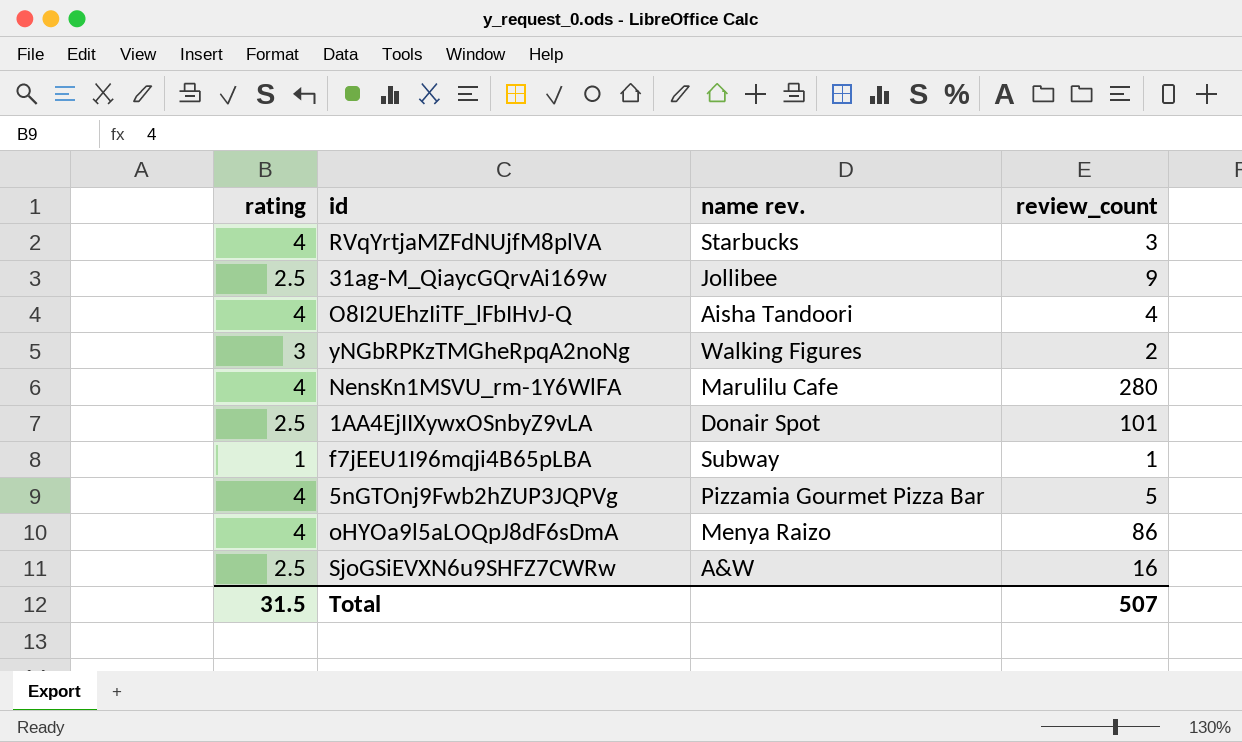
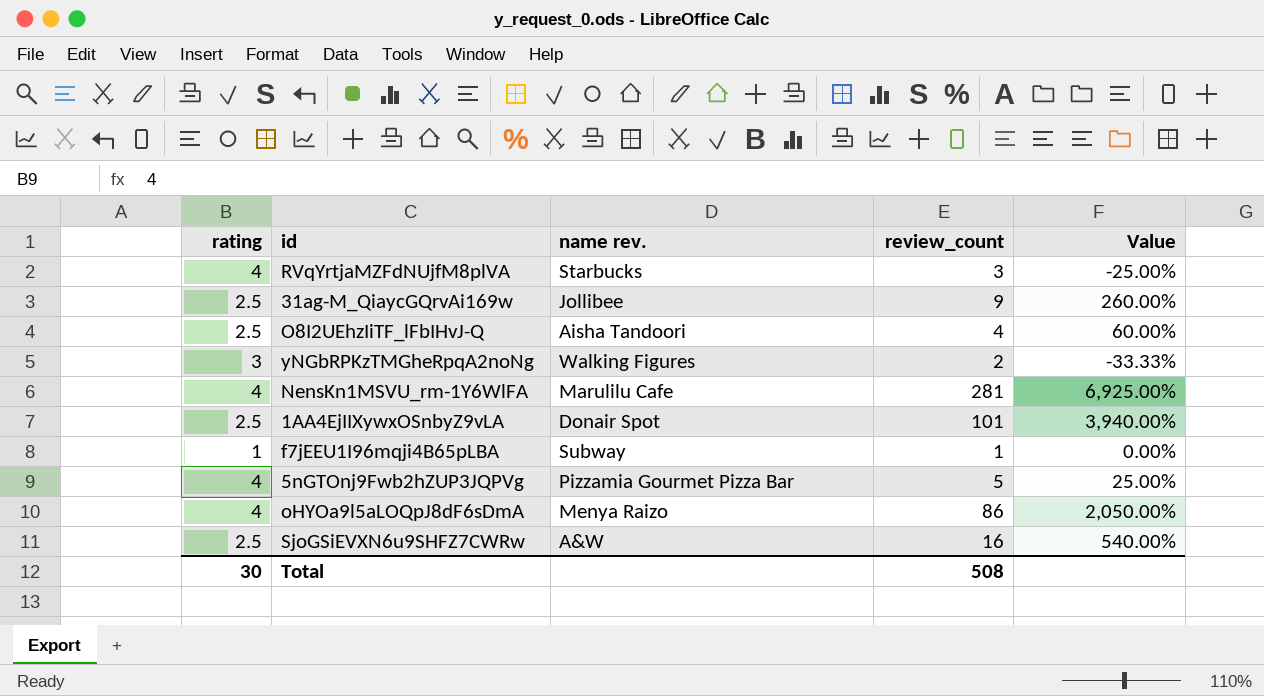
column Value | formula: none -> ([review_count] - [rating]) / [rating]
O8I2UEhzIiTF_lFbIHvJ-Q | rating: 4 -> 2.5
NensKn1MSVU_rm-1Y6WlFA | review_count: 280 -> 281
Total | rating: 31.5 -> 30
Total | review_count: 507 -> 508

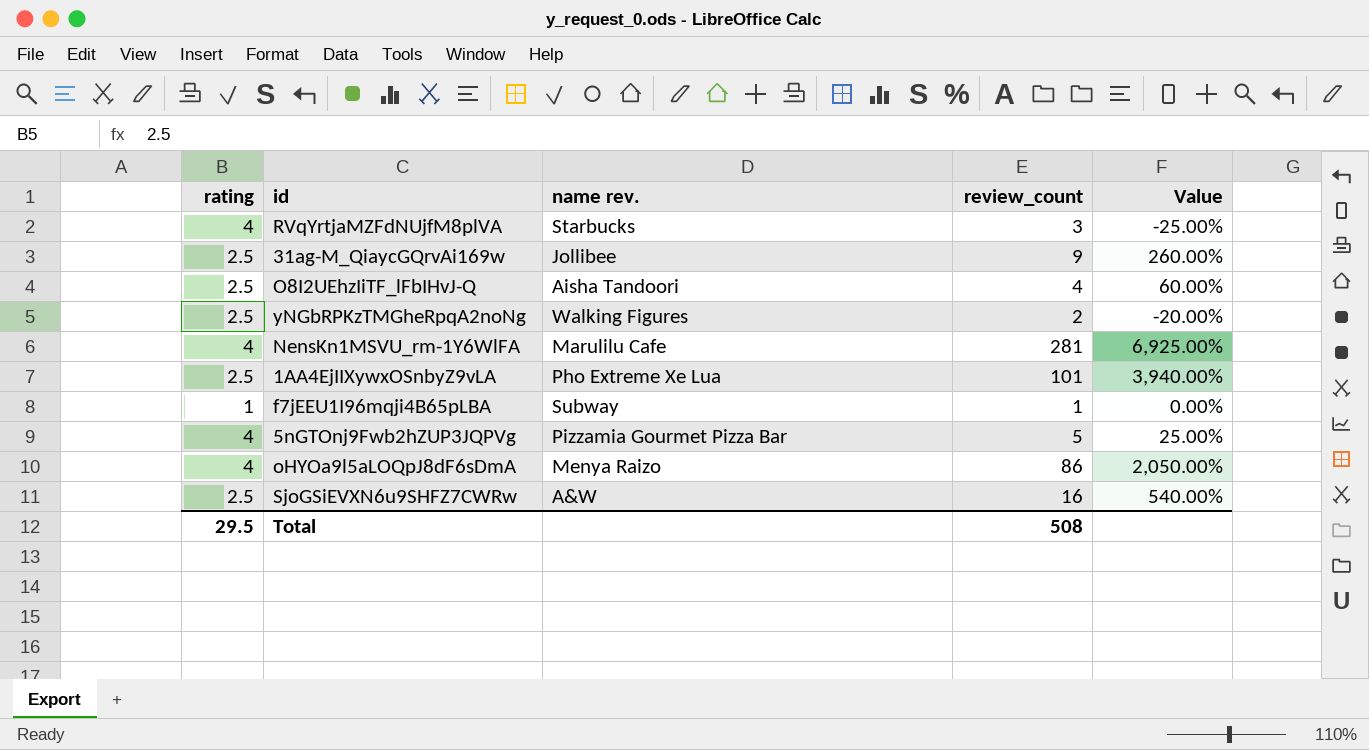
yNGbRPKzTMGheRpqA2noNg | rating: 3 -> 2.5
yNGbRPKzTMGheRpqA2noNg | Value: -33.33% -> -20.00%
1AA4EjIIXywxOSnbyZ9vLA | name rev.: Donair Spot -> Pho Extreme Xe Lua
Total | rating: 30 -> 29.5

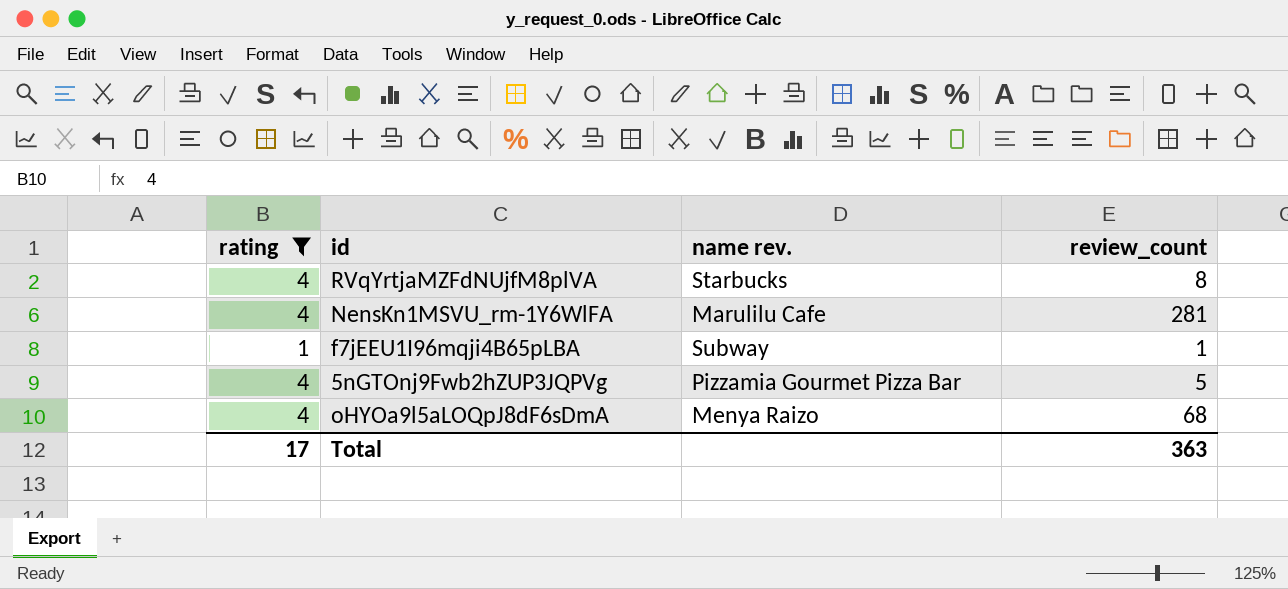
filter: none -> rating != 2.5
column Value | formula: ([review_count] - [rating]) / [rating] -> none
RVqYrtjaMZFdNUjfM8plVA | review_count: 3 -> 8
oHYOa9l5aLOQpJ8dF6sDmA | review_count: 86 -> 68
Total | rating: 29.5 -> 17
Total | review_count: 508 -> 363

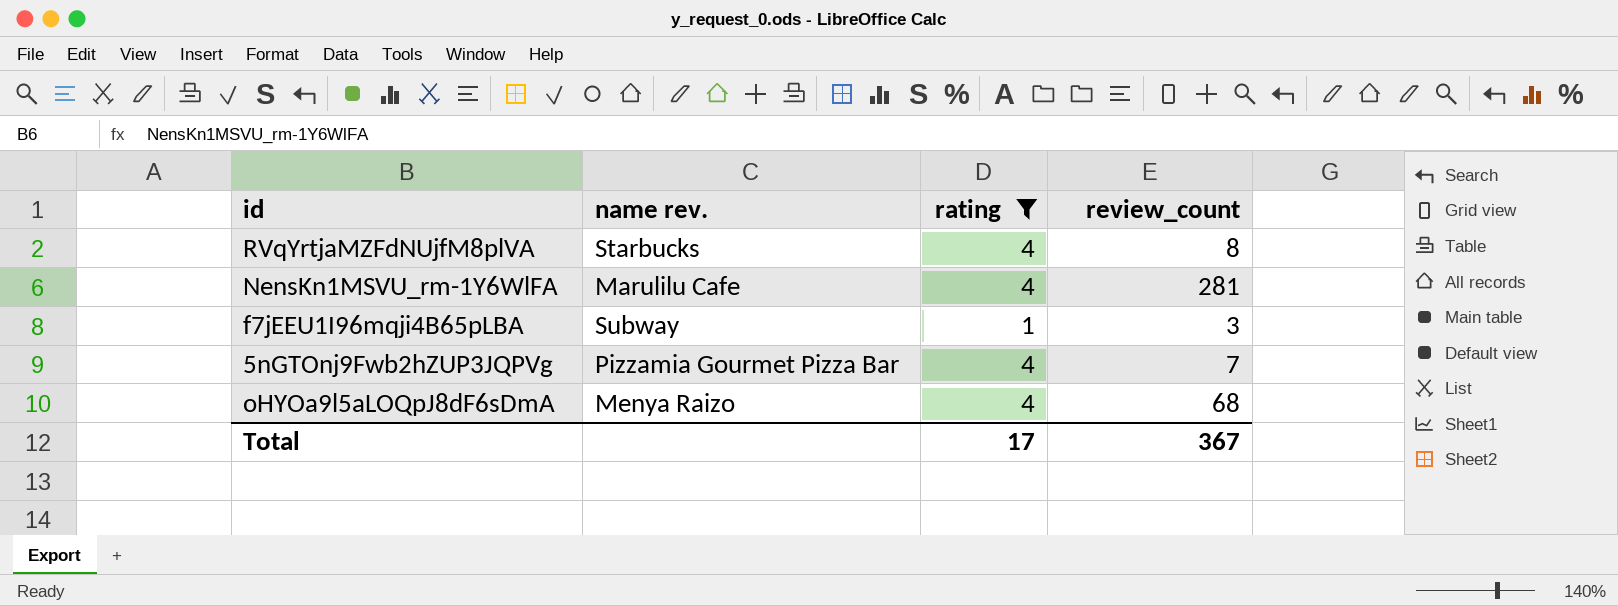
column rating | position: 1 -> 3
f7jEEU1I96mqji4B65pLBA | review_count: 1 -> 3
5nGTOnj9Fwb2hZUP3JQPVg | review_count: 5 -> 7
Total | review_count: 363 -> 367

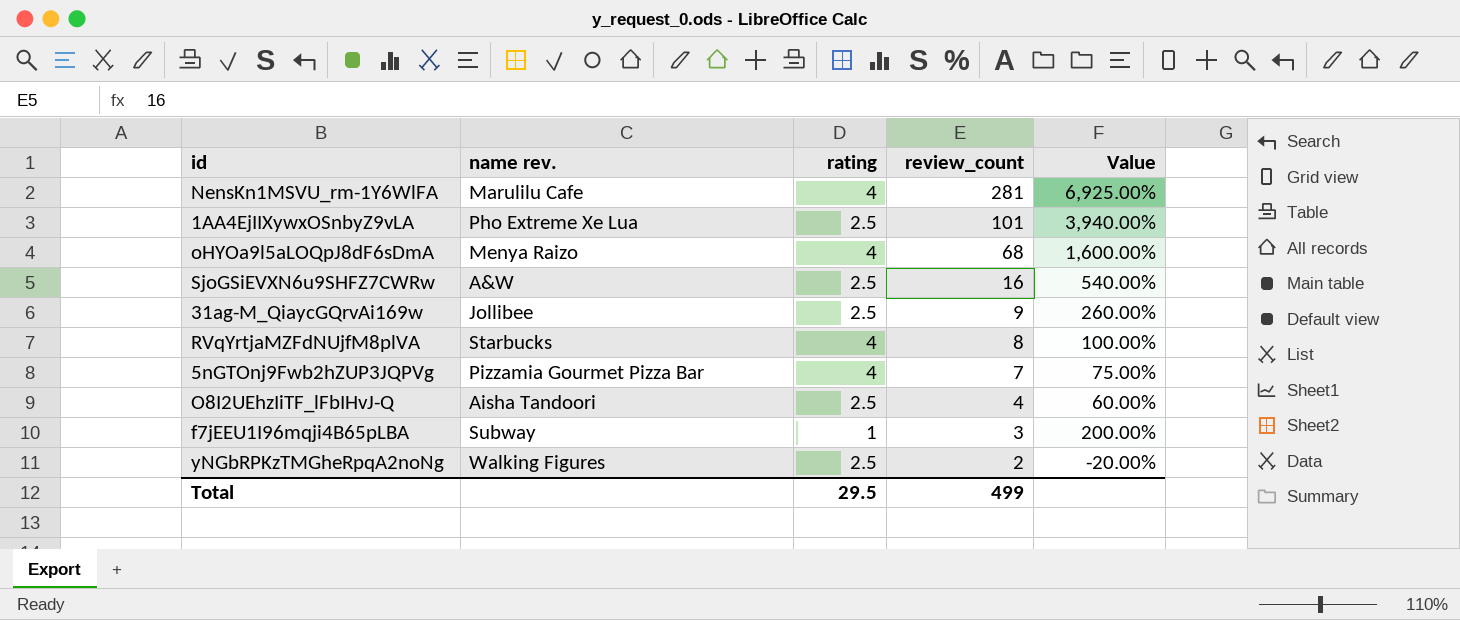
filter: rating != 2.5 -> none
row order: none -> review_count descending
column Value | formula: none -> ([review_count] - [rating]) / [rating]
Total | rating: 17 -> 29.5
Total | review_count: 367 -> 499

